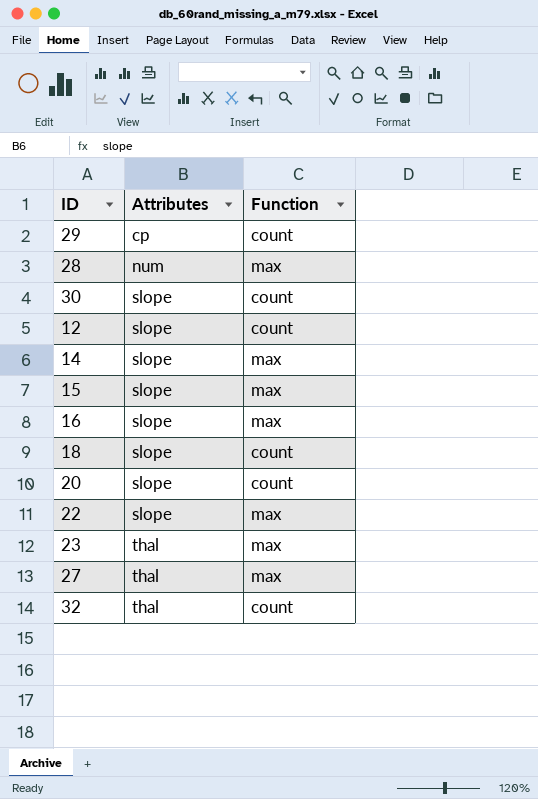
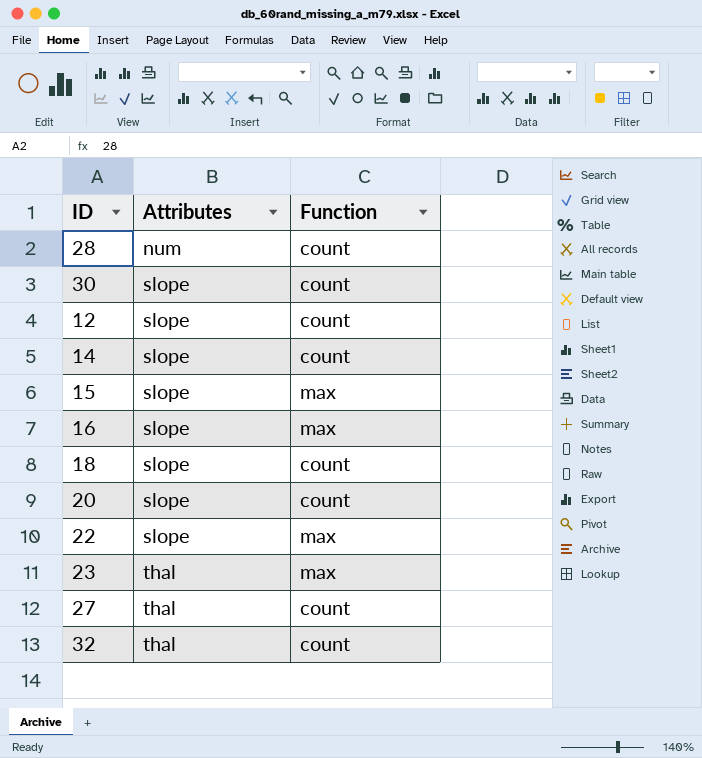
row 29: cp | count -> none
28 | Function: max -> count
14 | Function: max -> count
27 | Function: max -> count

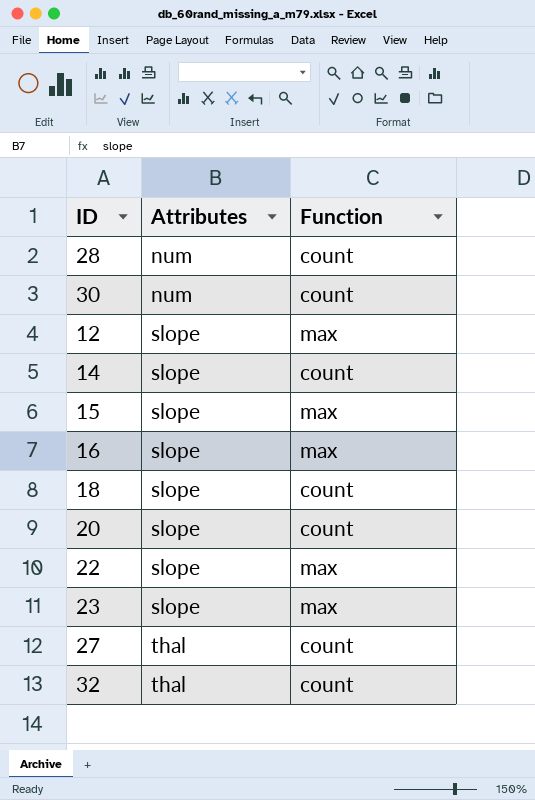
30 | Attributes: slope -> num
12 | Function: count -> max
23 | Attributes: thal -> slope

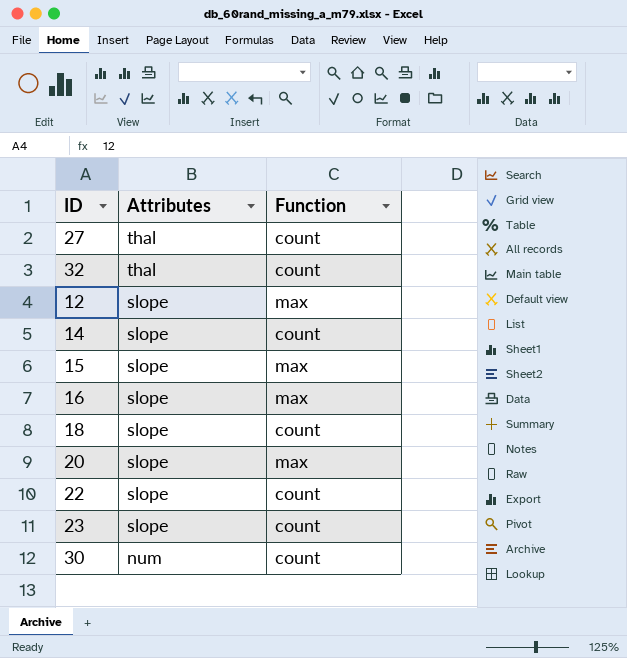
row order: Attributes ascending -> Attributes descending
row 28: num | count -> none
20 | Function: count -> max
22 | Function: max -> count
23 | Function: max -> count

